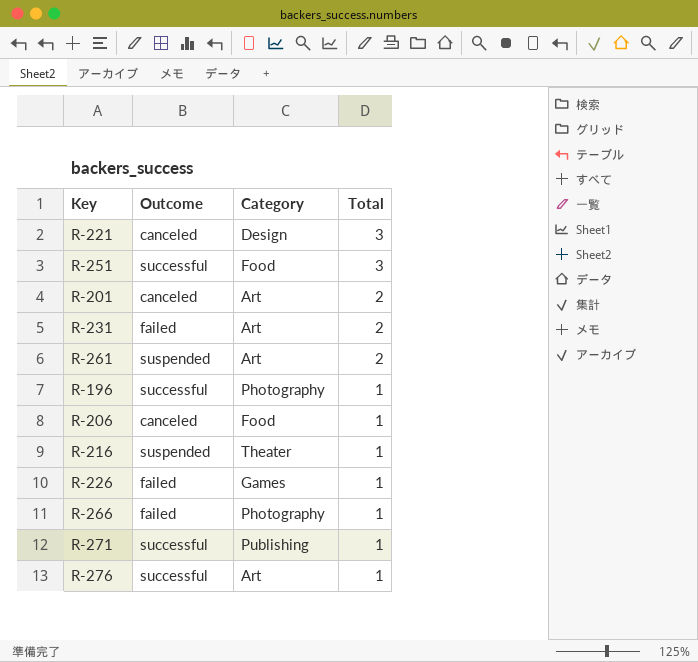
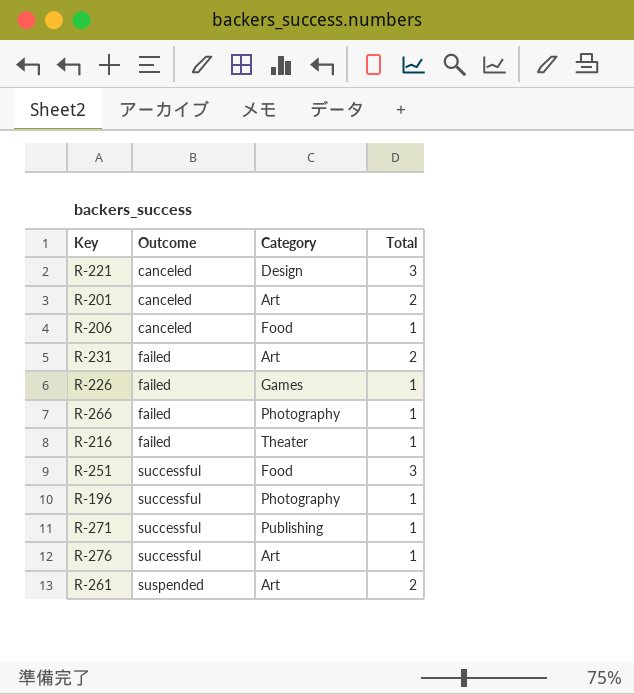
row order: Total descending -> Outcome ascending
R-216 | Outcome: suspended -> failed

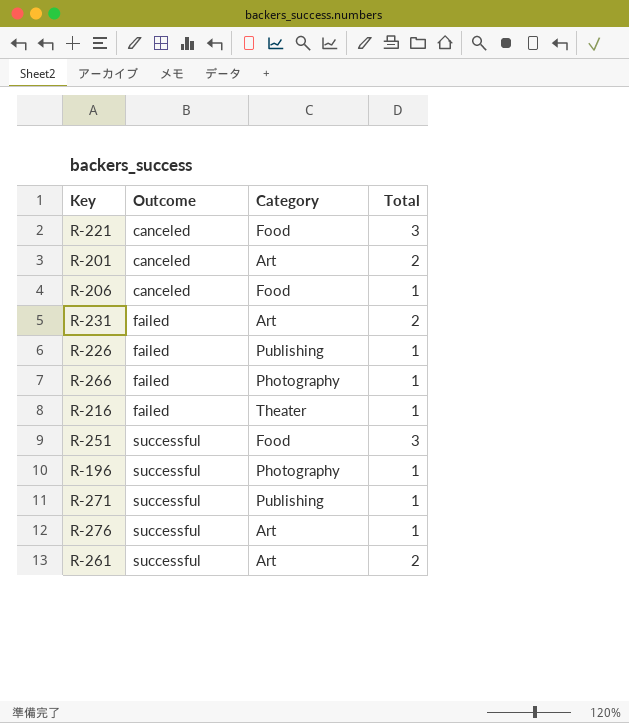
R-221 | Category: Design -> Food
R-226 | Category: Games -> Publishing
R-261 | Outcome: suspended -> successful

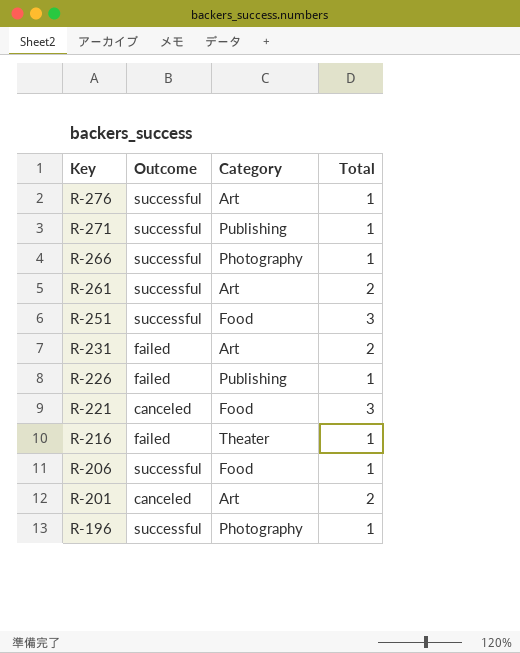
row order: Outcome ascending -> Key descending
R-266 | Outcome: failed -> successful
R-206 | Outcome: canceled -> successful

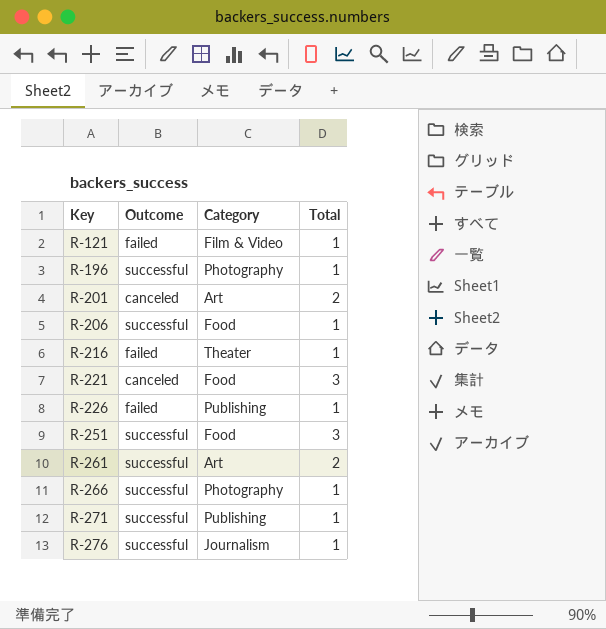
row order: Key descending -> Key ascending
row R-231: failed | Art | 2 -> none
row R-121: none -> failed | Film & Video | 1
R-276 | Category: Art -> Journalism

